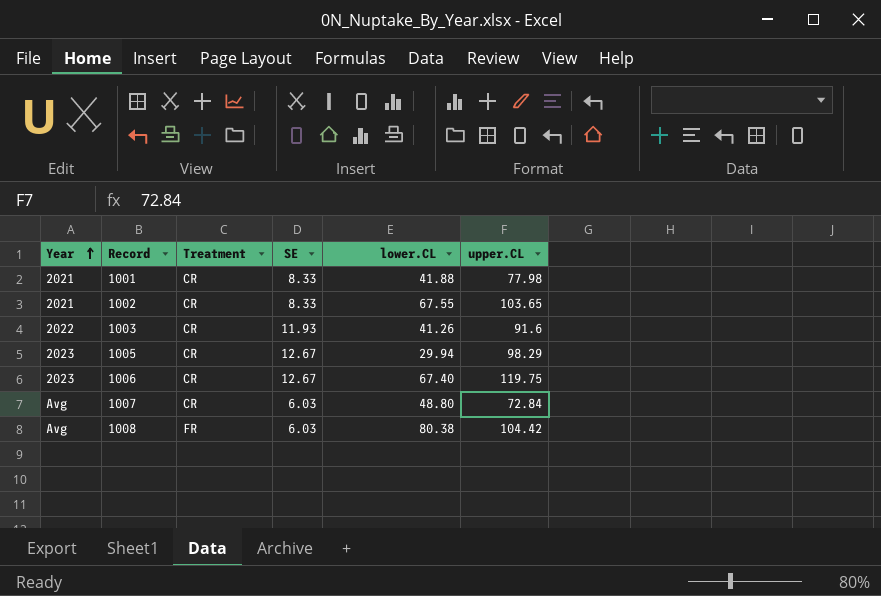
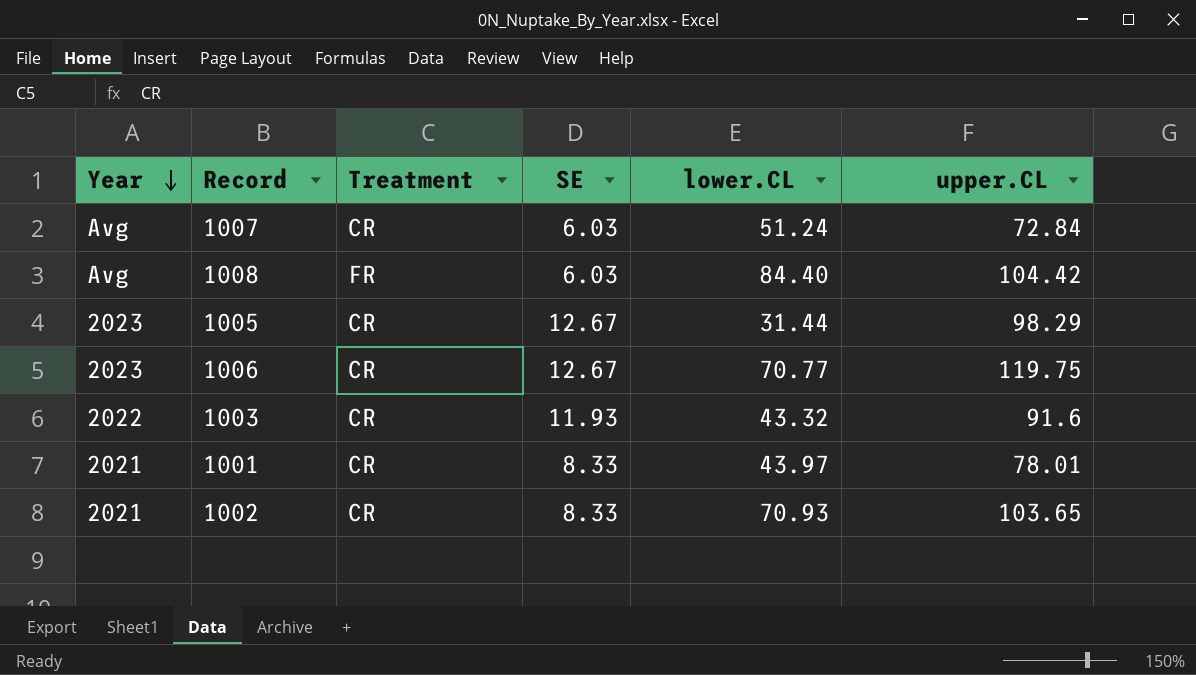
row order: Year ascending -> Year descending
1007 | lower.CL: 48.80 -> 51.24
1008 | lower.CL: 80.38 -> 84.40
1005 | lower.CL: 29.94 -> 31.44
1006 | lower.CL: 67.40 -> 70.77
1003 | lower.CL: 41.26 -> 43.32
1001 | lower.CL: 41.88 -> 43.97
1001 | upper.CL: 77.98 -> 78.01
1002 | lower.CL: 67.55 -> 70.93

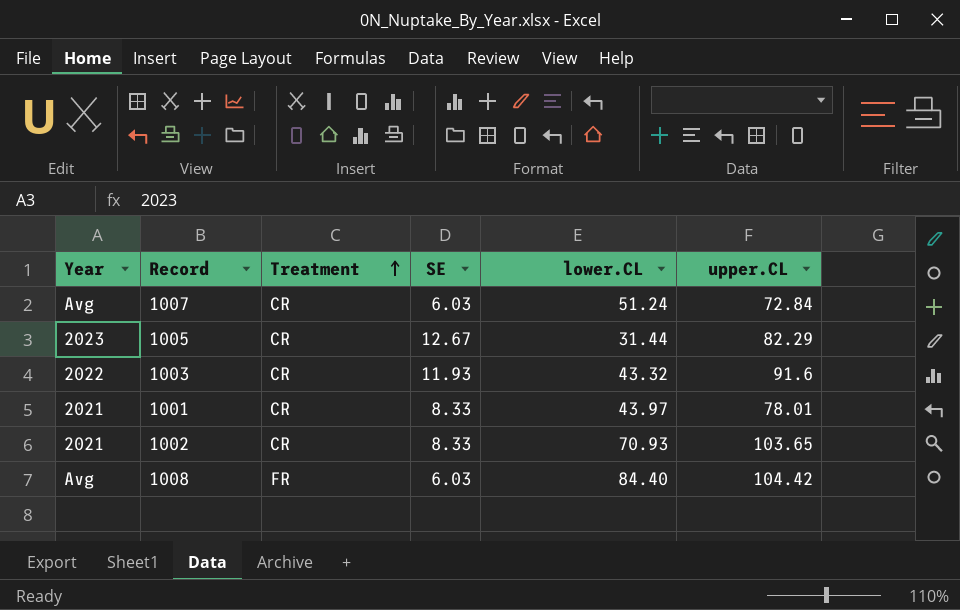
row order: Year descending -> Treatment ascending
row 1006: 2023 | CR | 12.67 | 70.77 | 119.75 -> none
1005 | upper.CL: 98.29 -> 82.29

